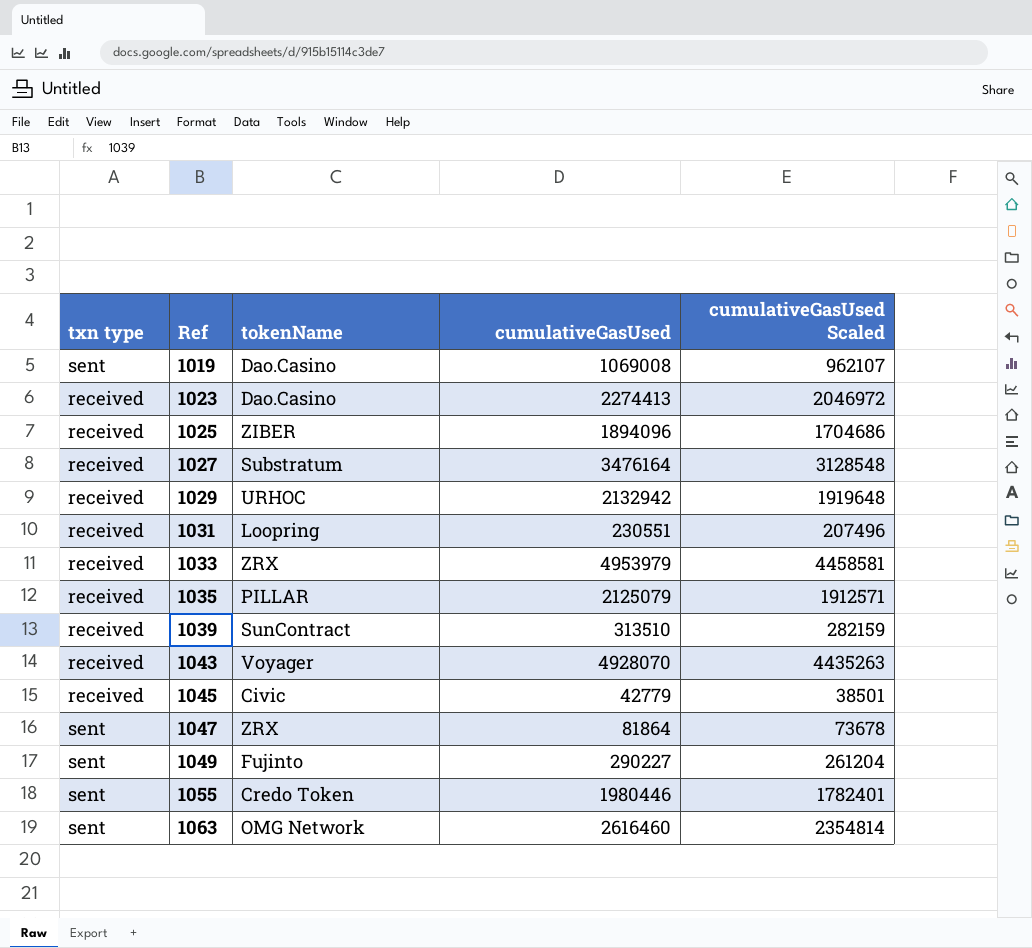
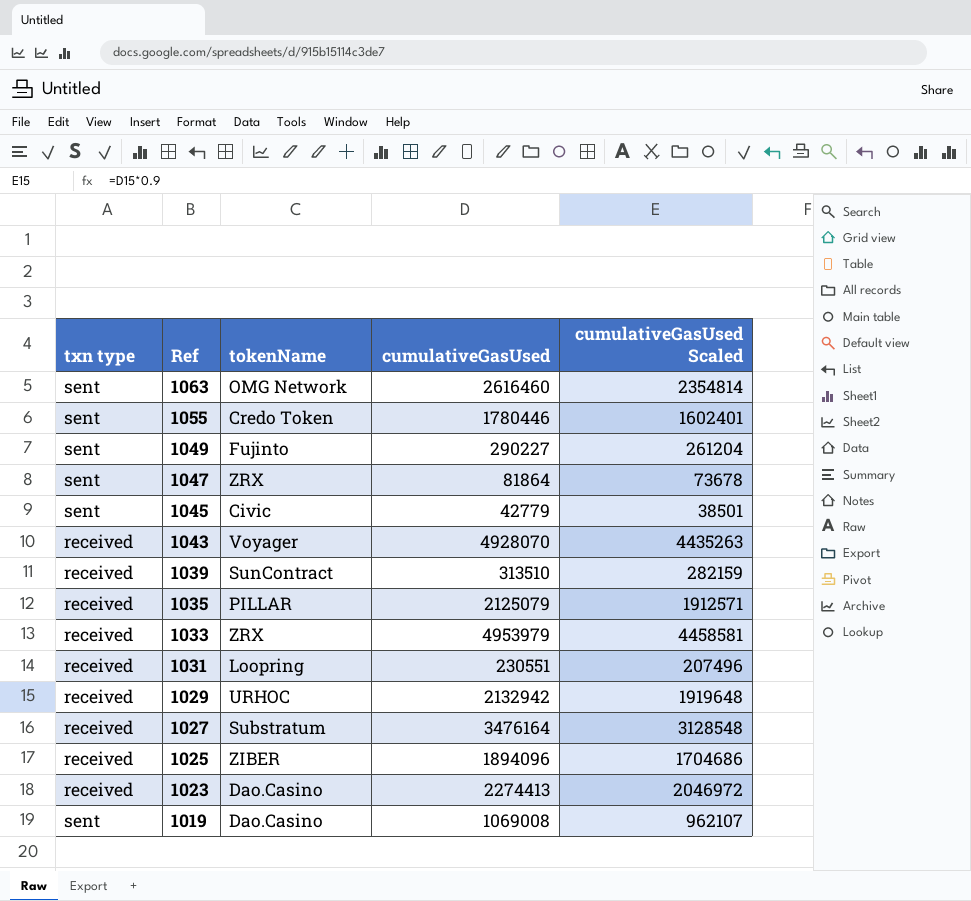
row order: Ref ascending -> Ref descending
1055 | cumulativeGasUsed: 1980446 -> 1780446
1055 | cumulativeGasUsed Scaled: 1782401 -> 1602401
1045 | txn type: received -> sent

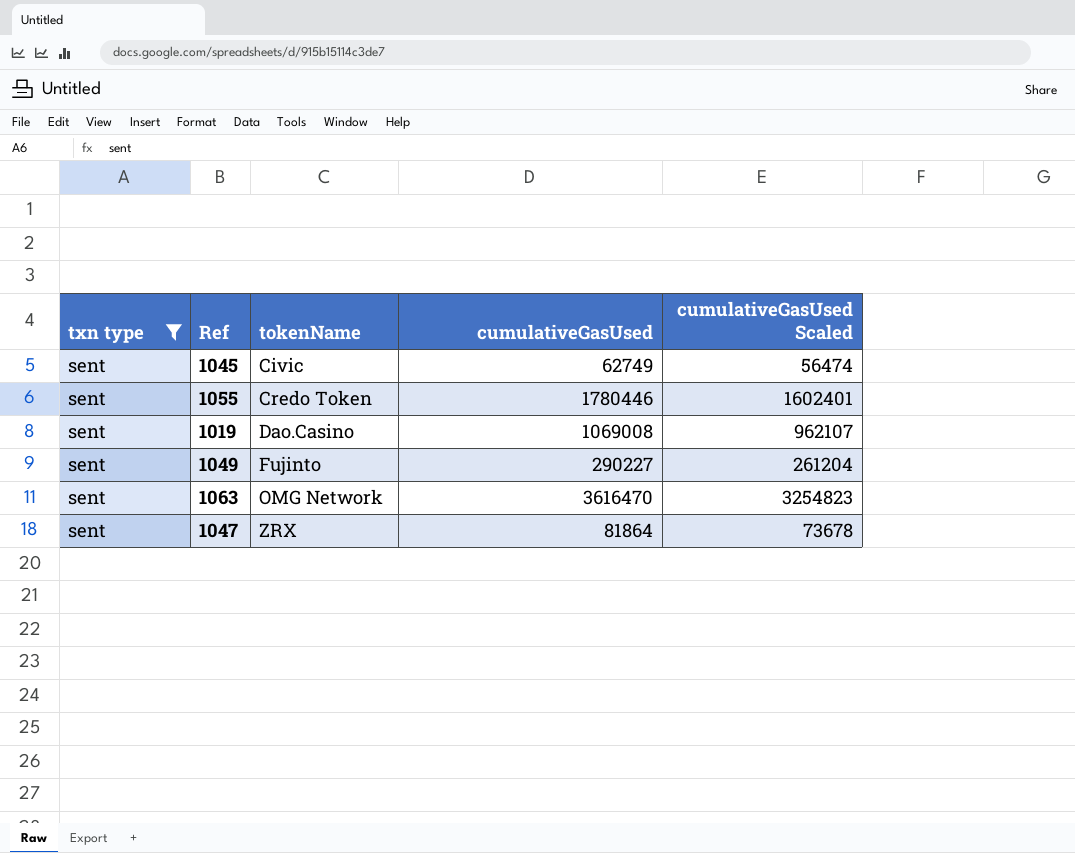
filter: none -> txn type = sent
row order: Ref descending -> tokenName ascending
1045 | cumulativeGasUsed: 42779 -> 62749
1045 | cumulativeGasUsed Scaled: 38501 -> 56474
1063 | cumulativeGasUsed: 2616460 -> 3616470
1063 | cumulativeGasUsed Scaled: 2354814 -> 3254823

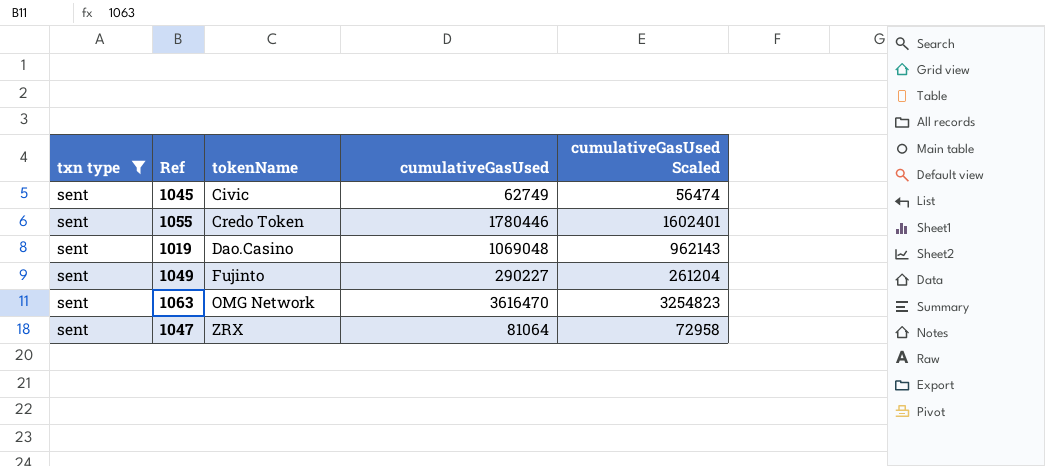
1019 | cumulativeGasUsed: 1069008 -> 1069048
1019 | cumulativeGasUsed Scaled: 962107 -> 962143
1047 | cumulativeGasUsed: 81864 -> 81064
1047 | cumulativeGasUsed Scaled: 73678 -> 72958

